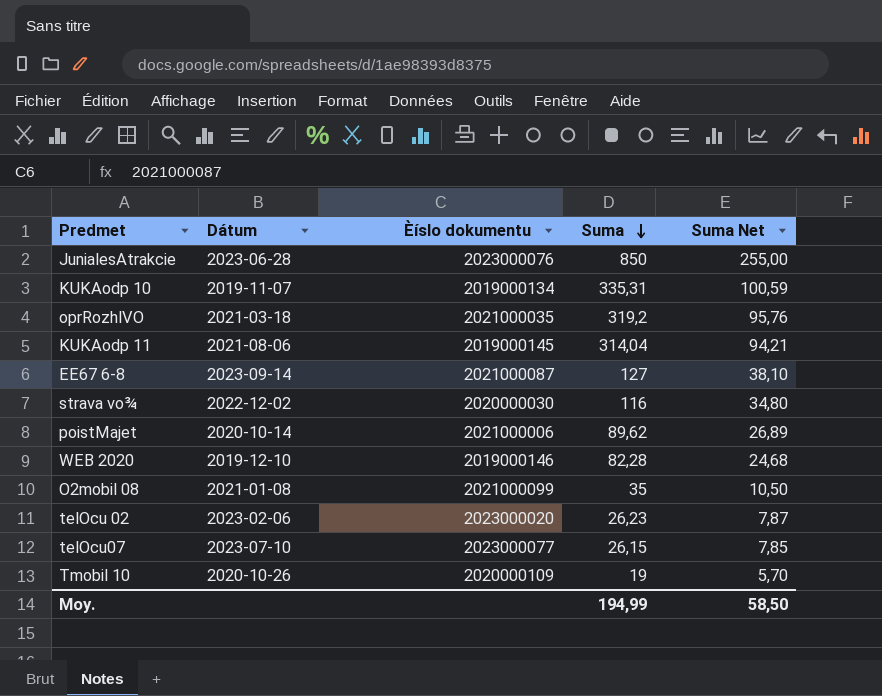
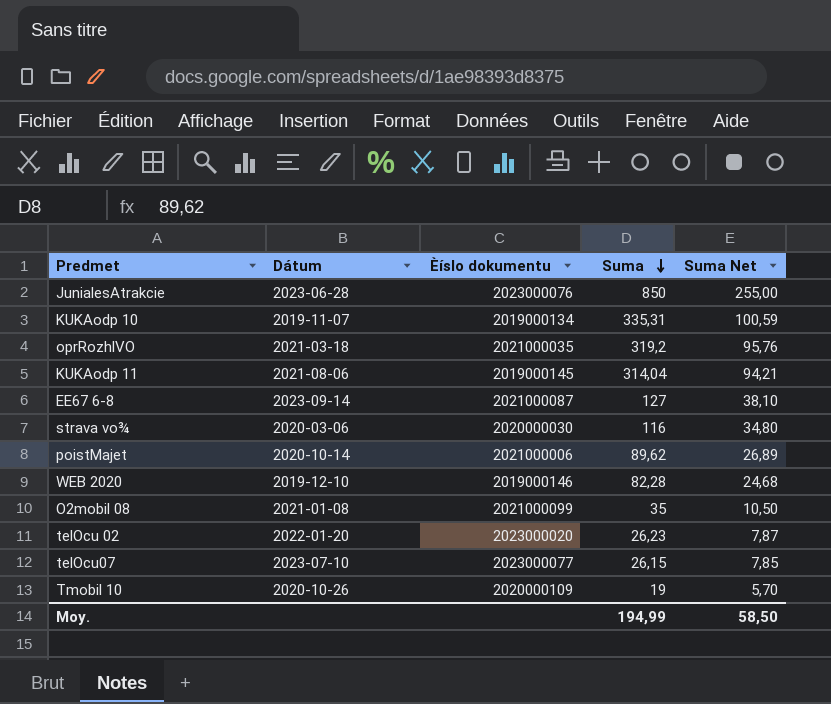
strava vo¾ | Dátum: 2022-12-02 -> 2020-03-06
telOcu 02 | Dátum: 2023-02-06 -> 2022-01-20

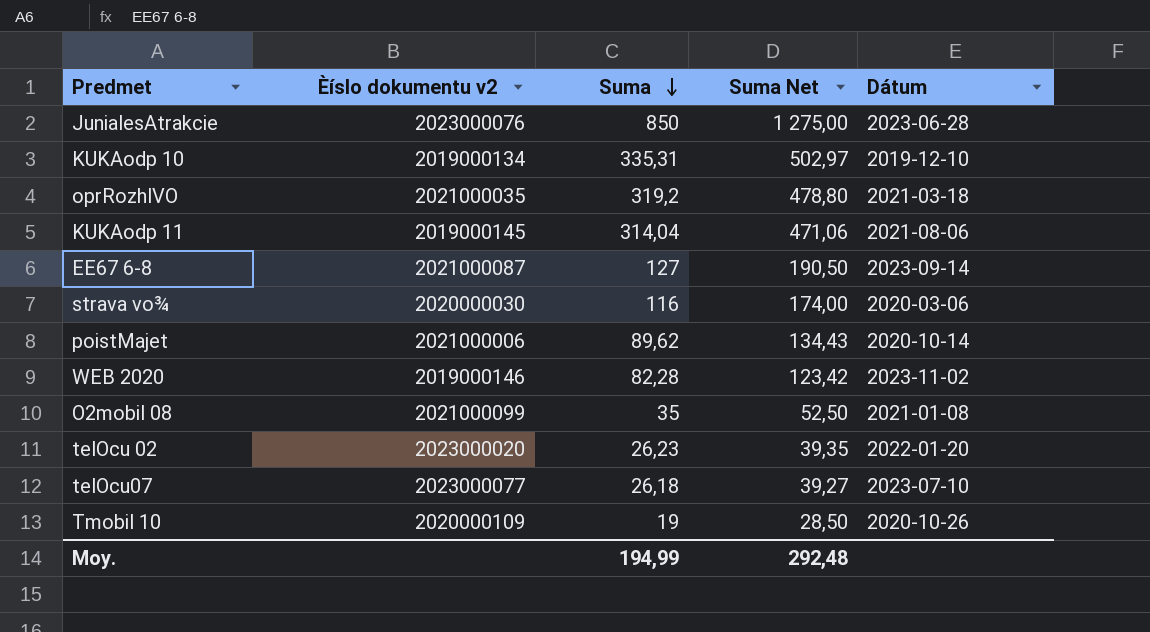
column name: Èíslo dokumentu -> Èíslo dokumentu v2
column Suma Net | formula: [Suma] * 0,3 -> [Suma] * 1,5
column Dátum | position: 2 -> 5
KUKAodp 10 | Dátum: 2019-11-07 -> 2019-12-10
WEB 2020 | Dátum: 2019-12-10 -> 2023-11-02
telOcu07 | Suma: 26,15 -> 26,18
Moy. | Suma Net: 58,50 -> 292,48

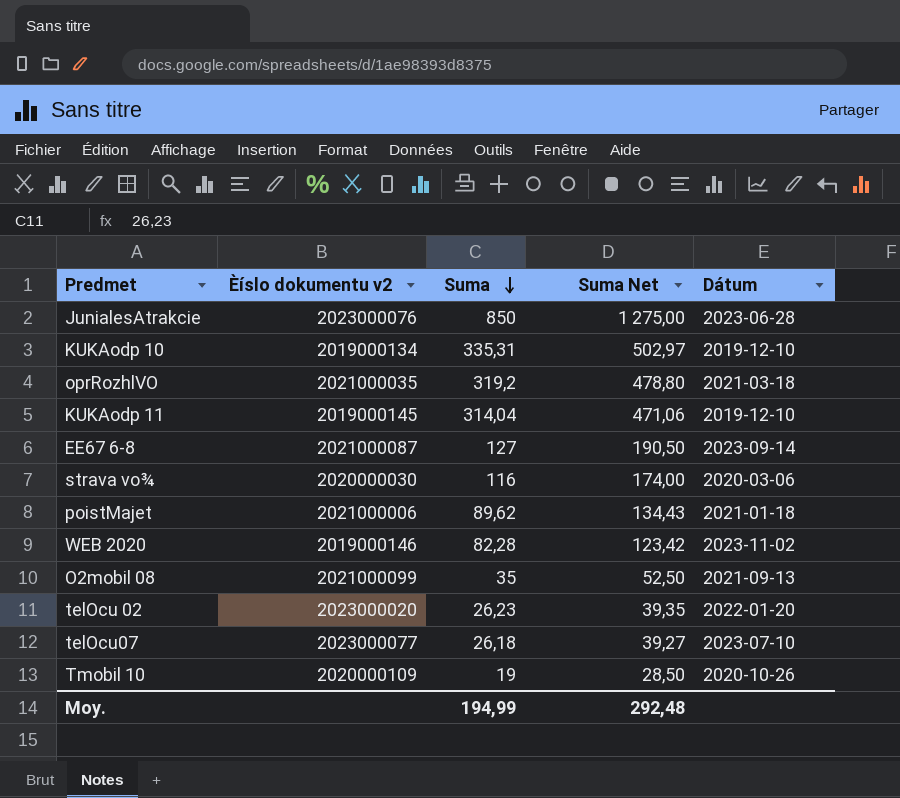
KUKAodp 11 | Dátum: 2021-08-06 -> 2019-12-10
poistMajet | Dátum: 2020-10-14 -> 2021-01-18
O2mobil 08 | Dátum: 2021-01-08 -> 2021-09-13

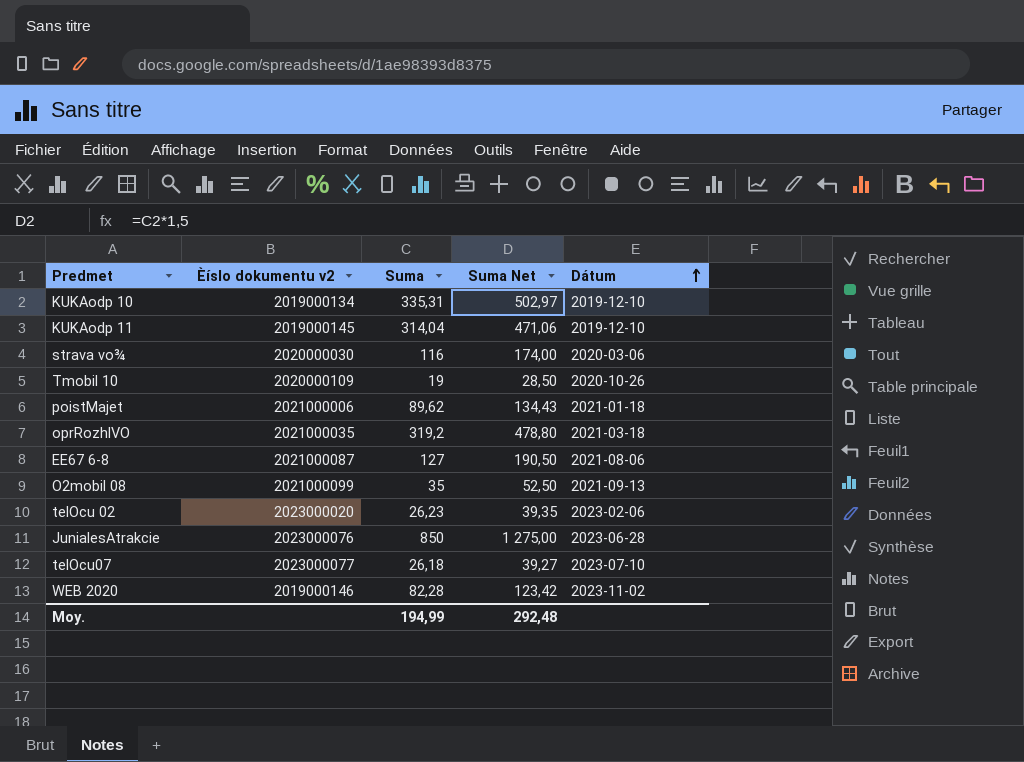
row order: Suma descending -> Dátum ascending
EE67 6-8 | Dátum: 2023-09-14 -> 2021-08-06
telOcu 02 | Dátum: 2022-01-20 -> 2023-02-06

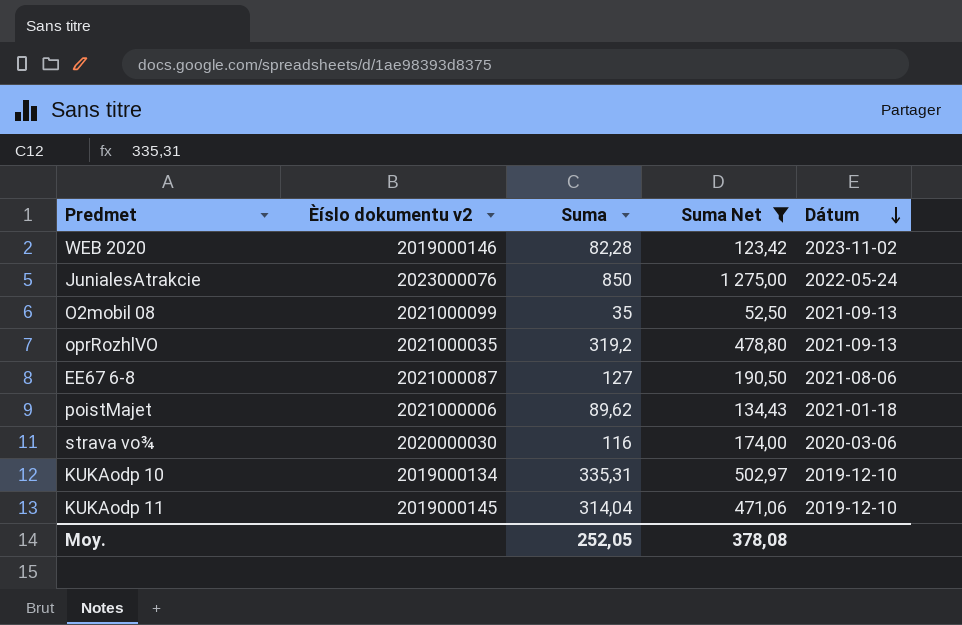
filter: none -> Suma Net >= 52,50
row order: Dátum ascending -> Dátum descending
JunialesAtrakcie | Dátum: 2023-06-28 -> 2022-05-24
oprRozhlVO | Dátum: 2021-03-18 -> 2021-09-13
Moy. | Suma: 194,99 -> 252,05
Moy. | Suma Net: 292,48 -> 378,08

